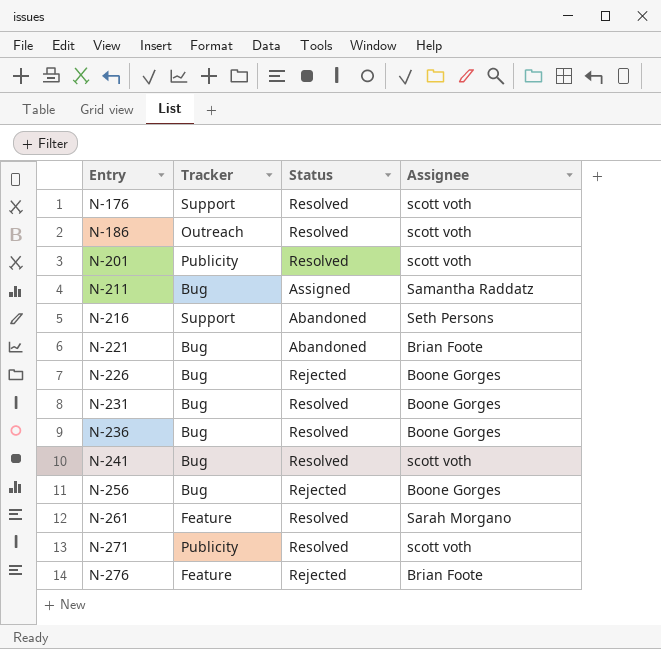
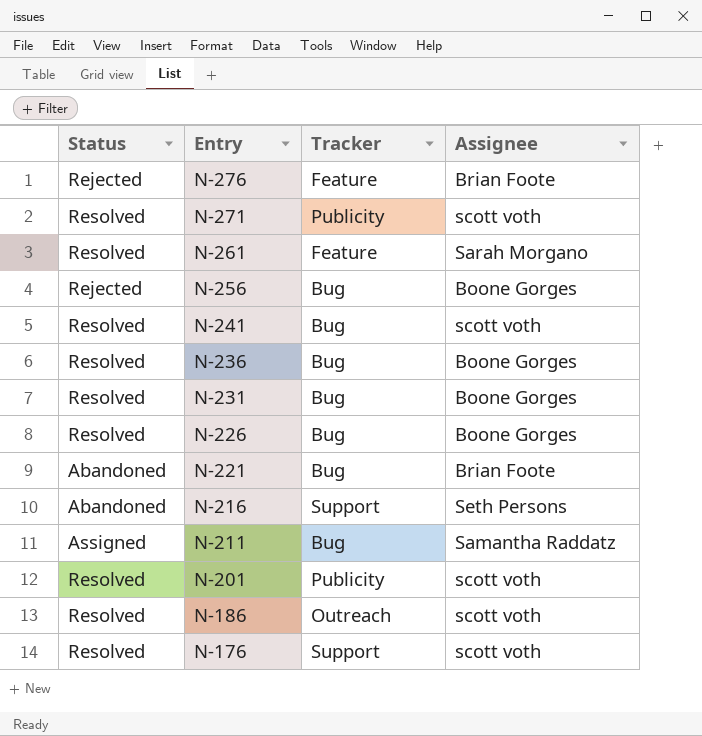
row order: Entry ascending -> Entry descending
column Status | position: 3 -> 1
N-226 | Status: Rejected -> Resolved

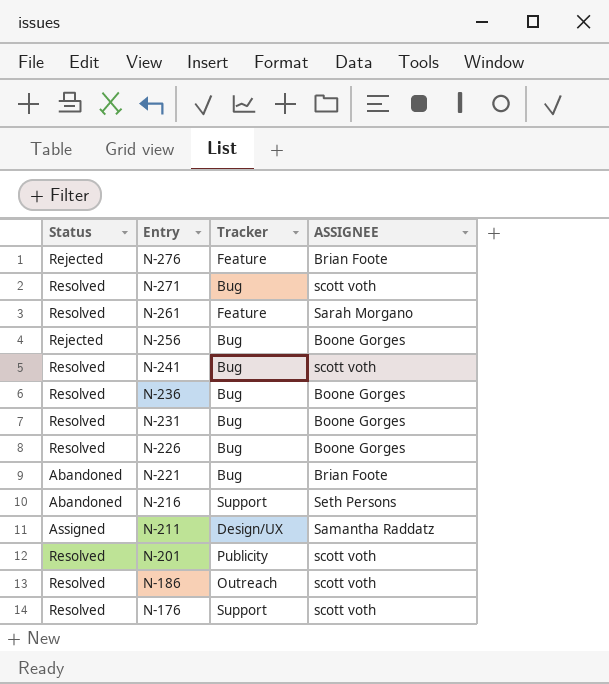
column name: Assignee -> ASSIGNEE
N-271 | Tracker: Publicity -> Bug
N-211 | Tracker: Bug -> Design/UX

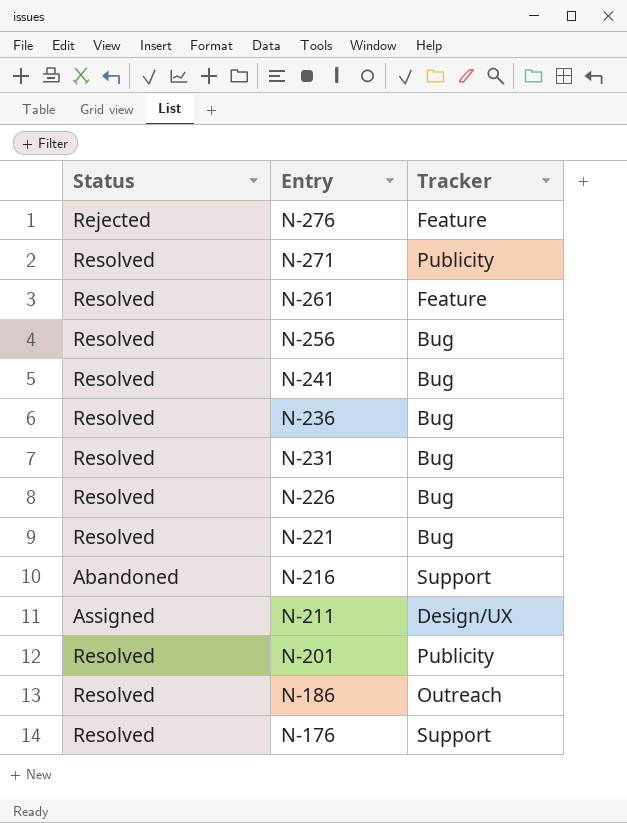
column ASSIGNEE | position: 4 -> none
N-271 | Tracker: Bug -> Publicity
N-256 | Status: Rejected -> Resolved
N-221 | Status: Abandoned -> Resolved

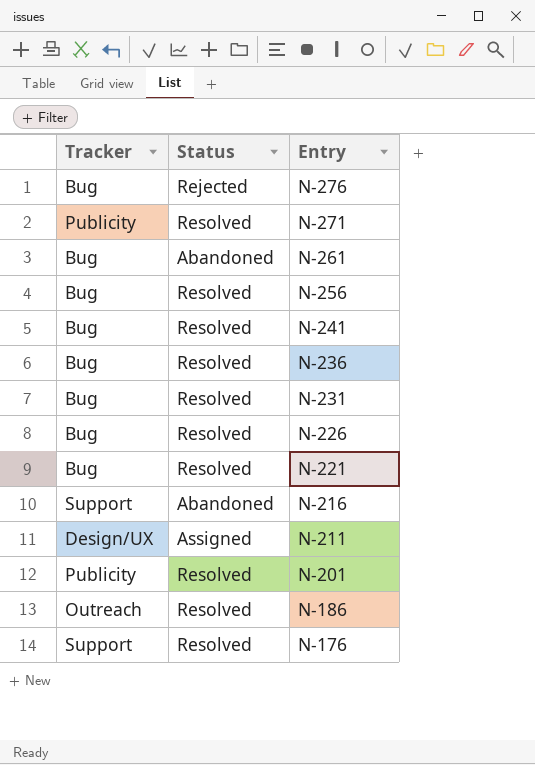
column Tracker | position: 3 -> 1
N-276 | Tracker: Feature -> Bug
N-261 | Tracker: Feature -> Bug
N-261 | Status: Resolved -> Abandoned

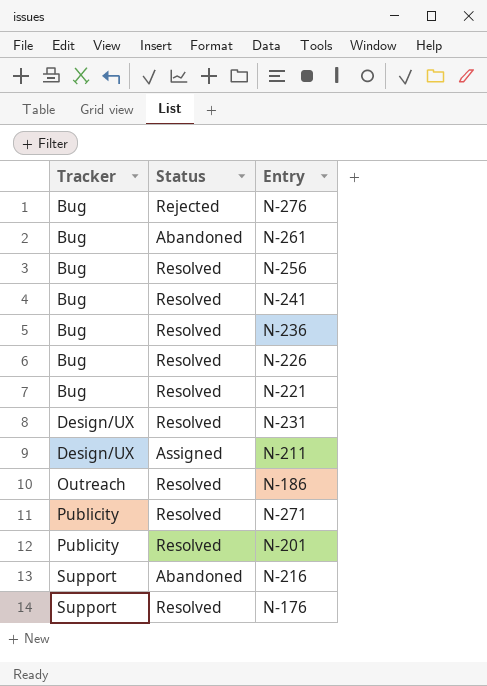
row order: Entry descending -> Tracker ascending
N-231 | Tracker: Bug -> Design/UX

